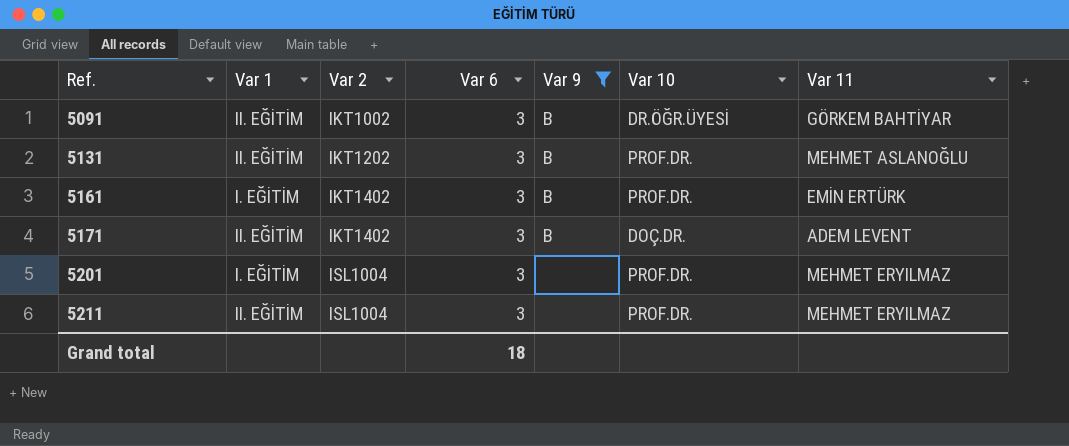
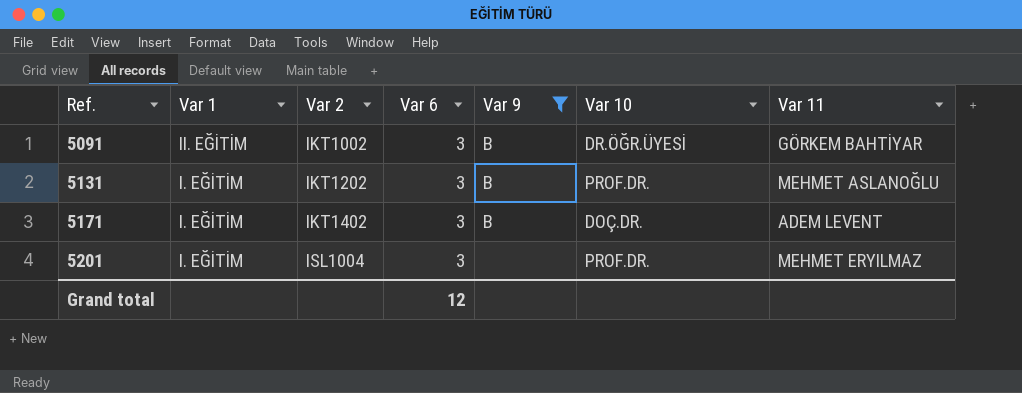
row 5161: I. EĞİTİM | IKT1402 | 3 | B | PROF.DR. | EMİN ERTÜRK -> none
row 5211: II. EĞİTİM | ISL1004 | 3 | none | PROF.DR. | MEHMET ERYILMAZ -> none
5131 | Var 1: II. EĞİTİM -> I. EĞİTİM
5171 | Var 1: II. EĞİTİM -> I. EĞİTİM
Grand total | Var 6: 18 -> 12

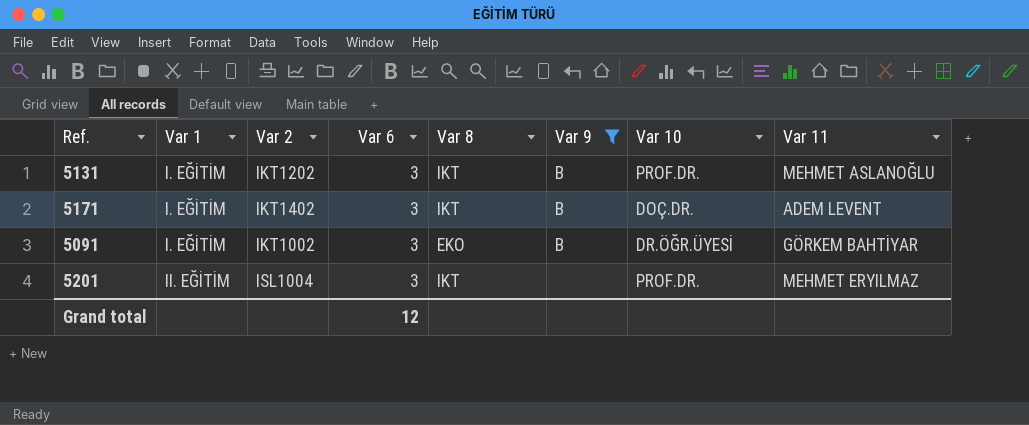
row order: Ref. ascending -> Var 1 ascending
column Var 8 | position: none -> 5
5091 | Var 1: II. EĞİTİM -> I. EĞİTİM
5201 | Var 1: I. EĞİTİM -> II. EĞİTİM

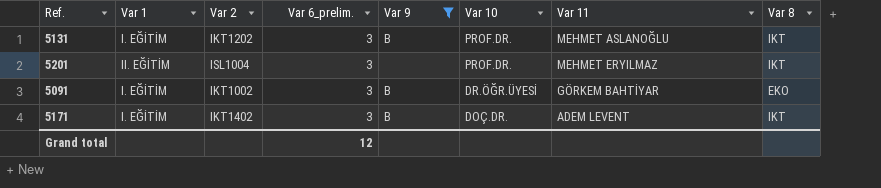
row order: Var 1 ascending -> Var 10 descending
column name: Var 6 -> Var 6_prelim.
column Var 8 | position: 5 -> 8

